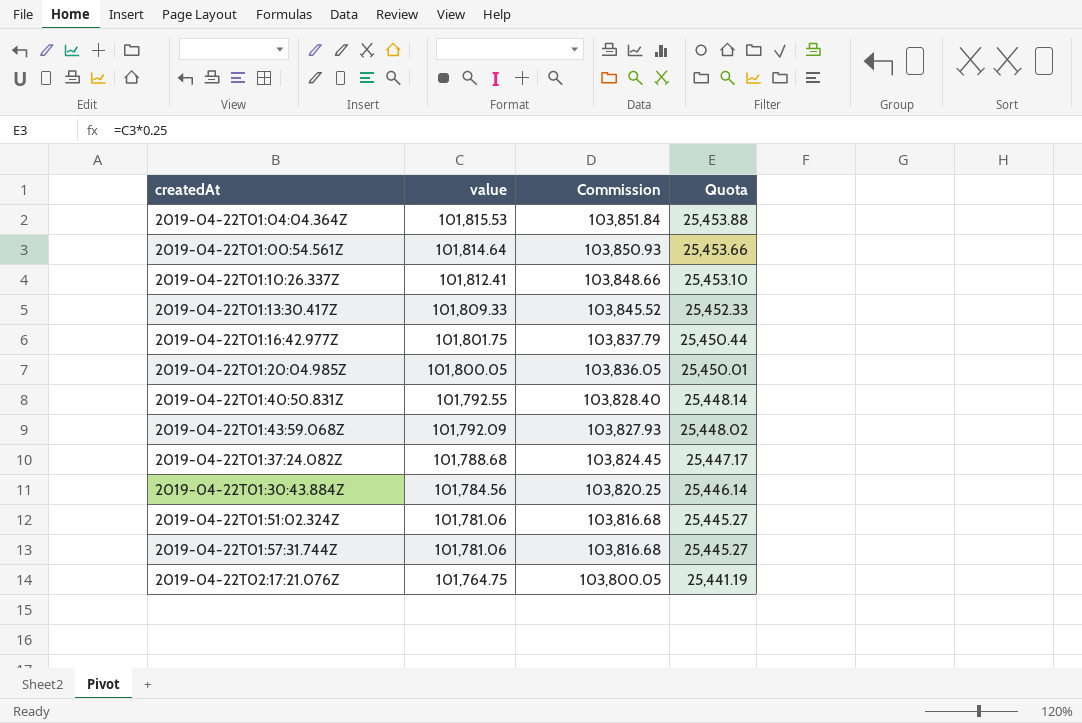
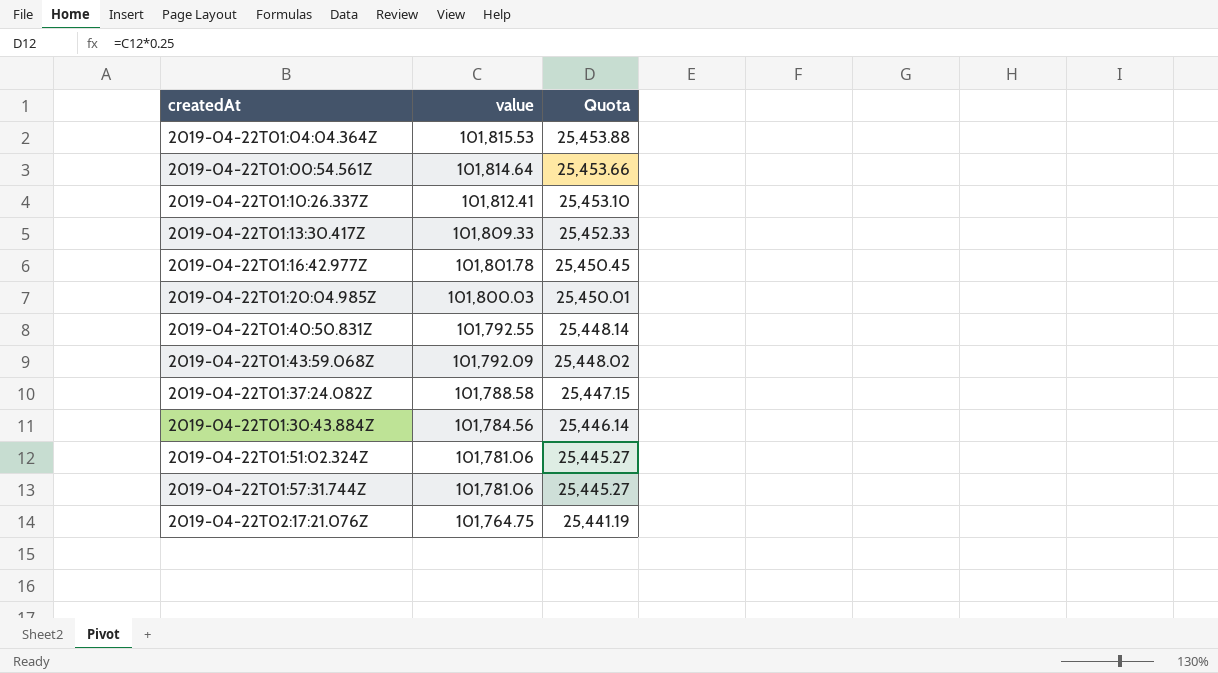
column Commission | formula: [value] * 1.02 -> none
2019-04-22T01:16:42.977Z | value: 101,801.75 -> 101,801.78
2019-04-22T01:16:42.977Z | Quota: 25,450.44 -> 25,450.45
2019-04-22T01:20:04.985Z | value: 101,800.05 -> 101,800.03
2019-04-22T01:37:24.082Z | value: 101,788.68 -> 101,788.58
2019-04-22T01:37:24.082Z | Quota: 25,447.17 -> 25,447.15

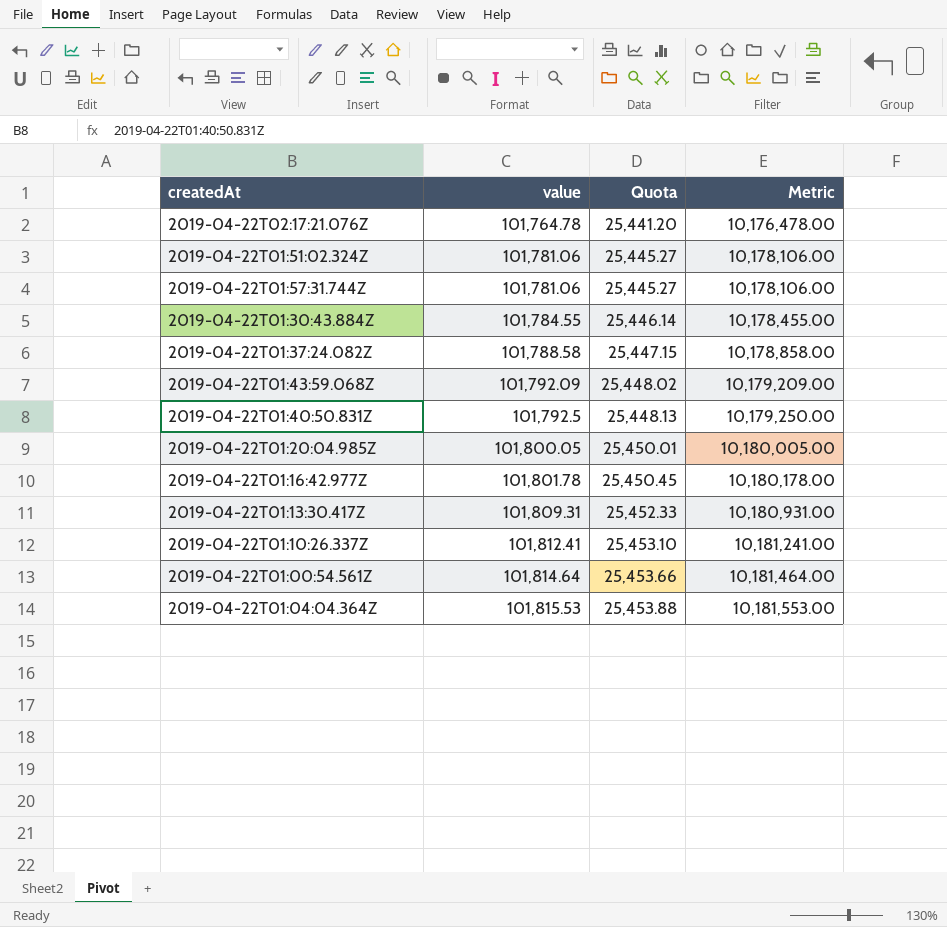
row order: value descending -> value ascending
column Metric | formula: none -> [value] * 100
2019-04-22T02:17:21.076Z | value: 101,764.75 -> 101,764.78
2019-04-22T02:17:21.076Z | Quota: 25,441.19 -> 25,441.20
2019-04-22T01:30:43.884Z | value: 101,784.56 -> 101,784.55
2019-04-22T01:40:50.831Z | value: 101,792.55 -> 101,792.5
2019-04-22T01:40:50.831Z | Quota: 25,448.14 -> 25,448.13
2019-04-22T01:20:04.985Z | value: 101,800.03 -> 101,800.05
2019-04-22T01:13:30.417Z | value: 101,809.33 -> 101,809.31

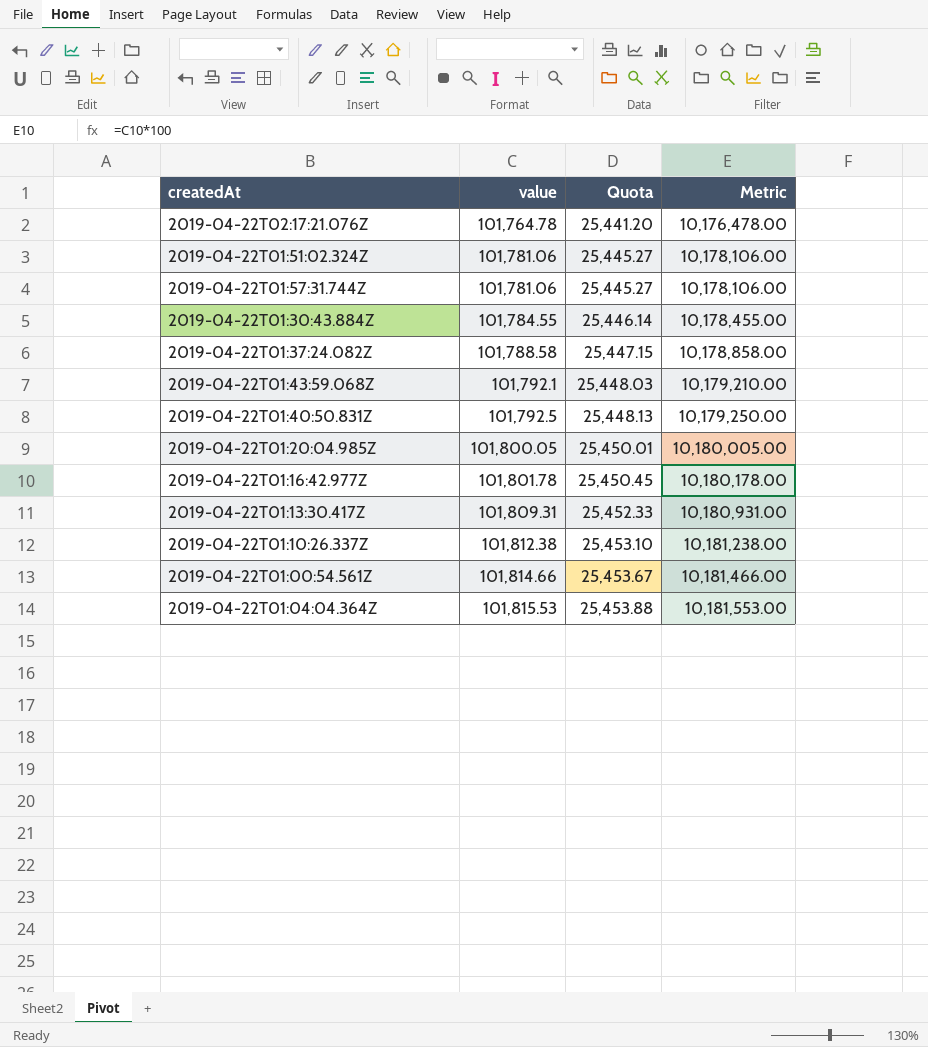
2019-04-22T01:43:59.068Z | value: 101,792.09 -> 101,792.1
2019-04-22T01:43:59.068Z | Quota: 25,448.02 -> 25,448.03
2019-04-22T01:43:59.068Z | Metric: 10,179,209.00 -> 10,179,210.00
2019-04-22T01:10:26.337Z | value: 101,812.41 -> 101,812.38
2019-04-22T01:10:26.337Z | Metric: 10,181,241.00 -> 10,181,238.00
2019-04-22T01:00:54.561Z | value: 101,814.64 -> 101,814.66
2019-04-22T01:00:54.561Z | Quota: 25,453.66 -> 25,453.67
2019-04-22T01:00:54.561Z | Metric: 10,181,464.00 -> 10,181,466.00

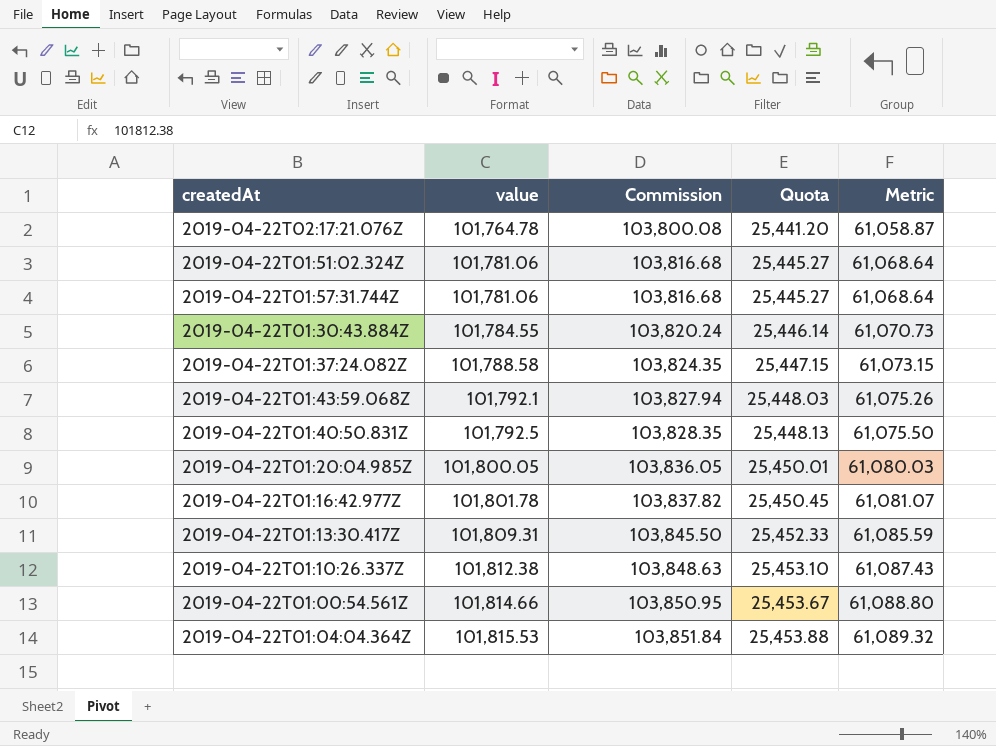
column Commission | formula: none -> [value] * 1.02
column Metric | formula: [value] * 100 -> [value] * 0.6

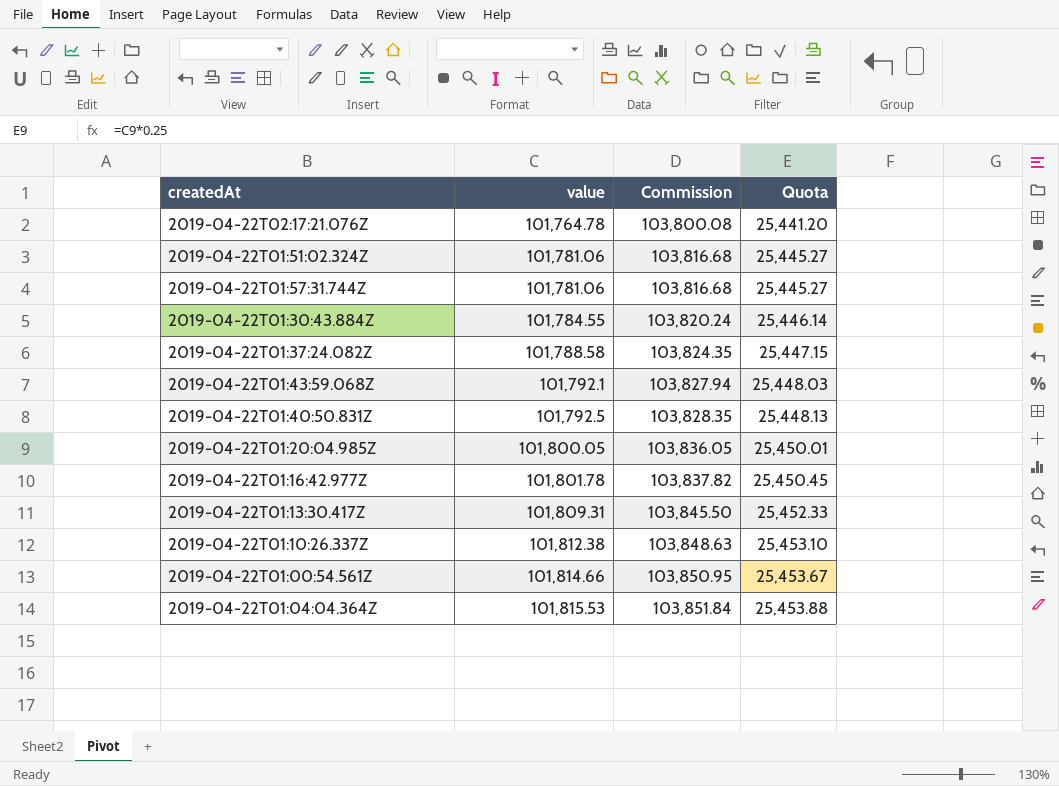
column Metric | formula: [value] * 0.6 -> none

